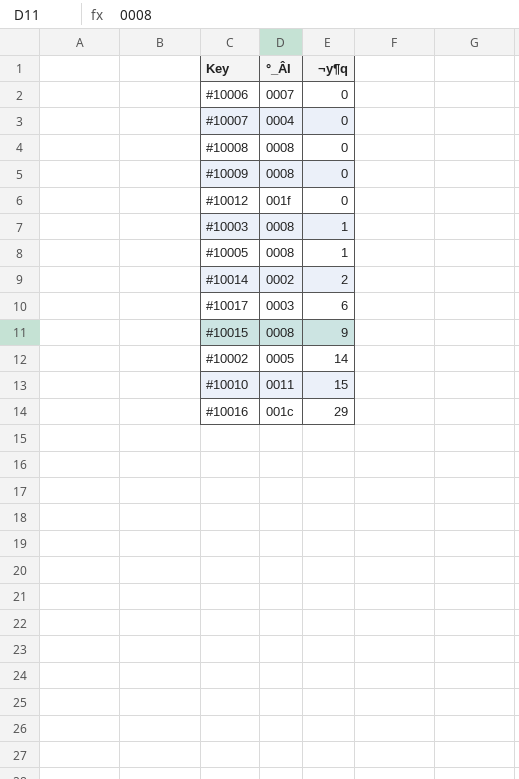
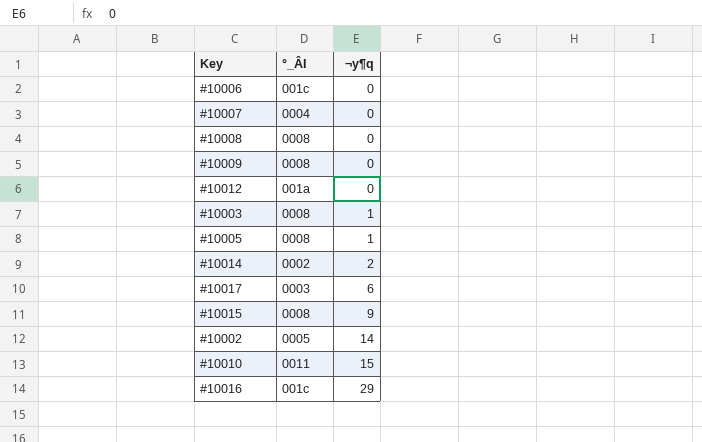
#10006 | °_ÂI: 0007 -> 001c
#10012 | °_ÂI: 001f -> 001a

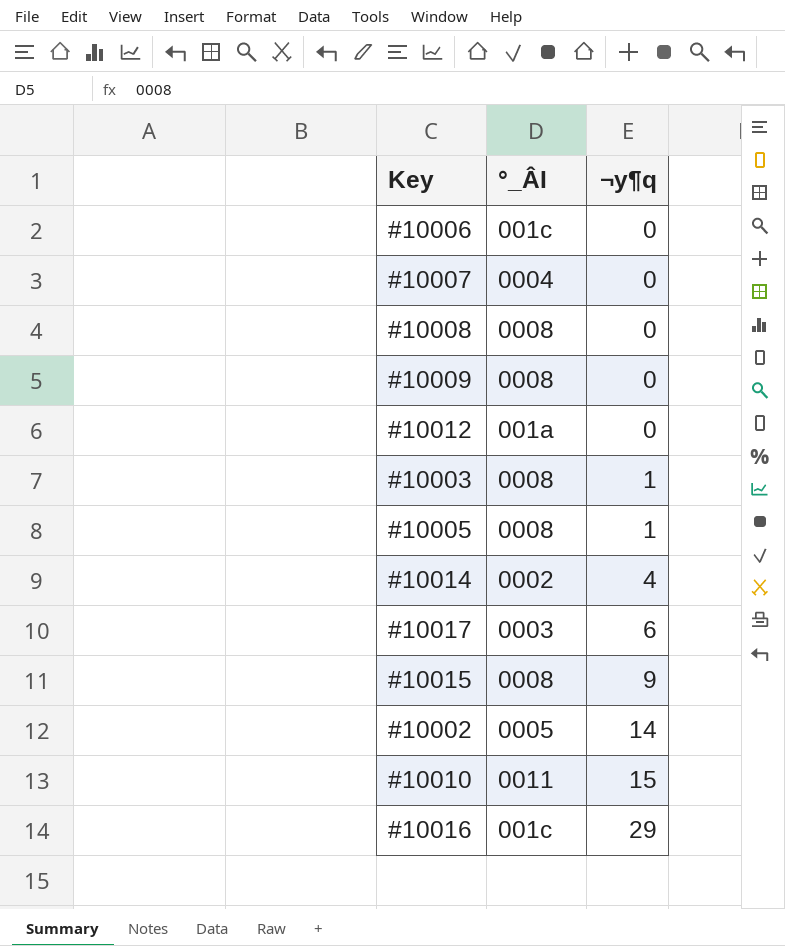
#10014 | ¬y¶q: 2 -> 4

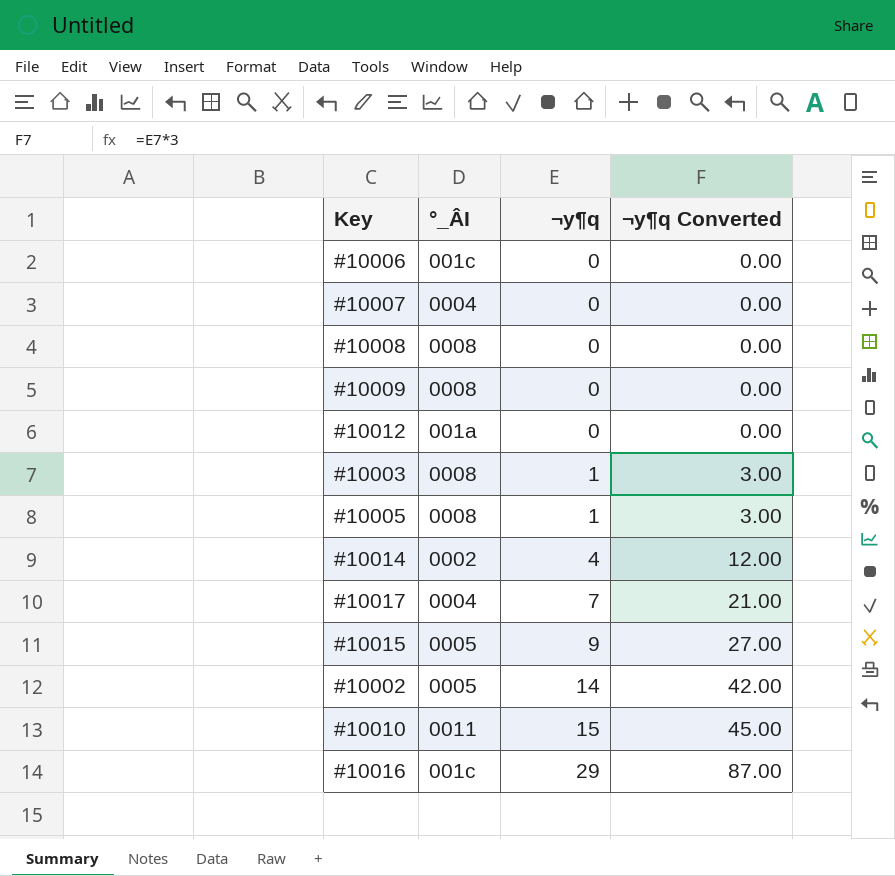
column ¬y¶q Converted | formula: none -> [¬y¶q] * 3
#10017 | °_ÂI: 0003 -> 0004
#10017 | ¬y¶q: 6 -> 7
#10015 | °_ÂI: 0008 -> 0005

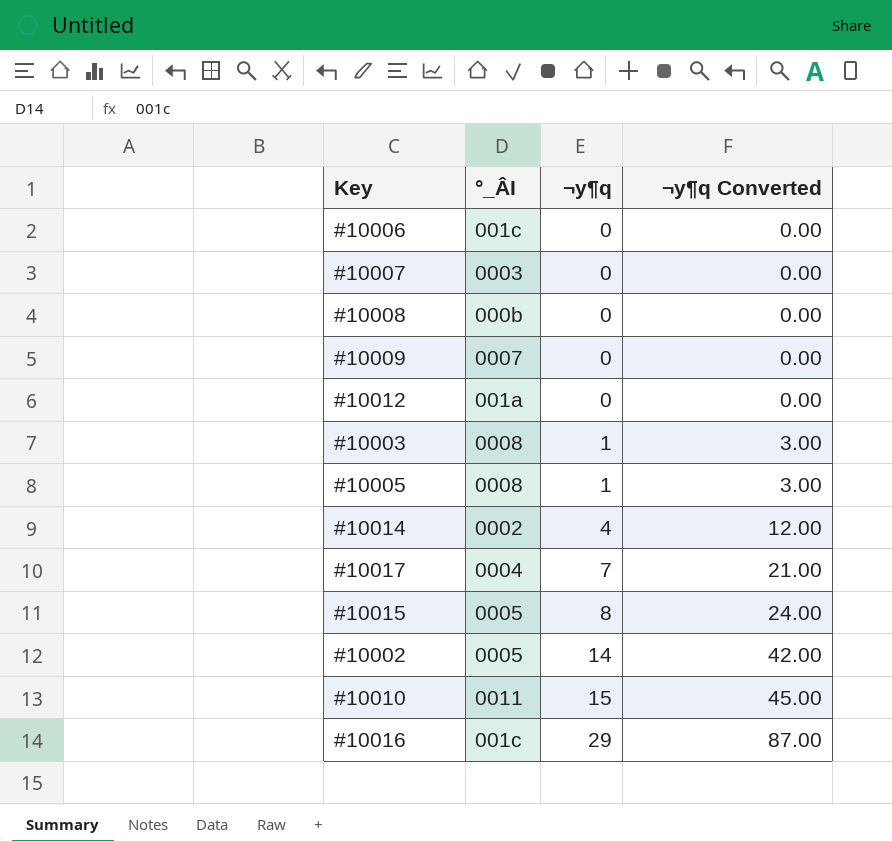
#10007 | °_ÂI: 0004 -> 0003
#10008 | °_ÂI: 0008 -> 000b
#10009 | °_ÂI: 0008 -> 0007
#10015 | ¬y¶q: 9 -> 8
#10015 | ¬y¶q Converted: 27.00 -> 24.00

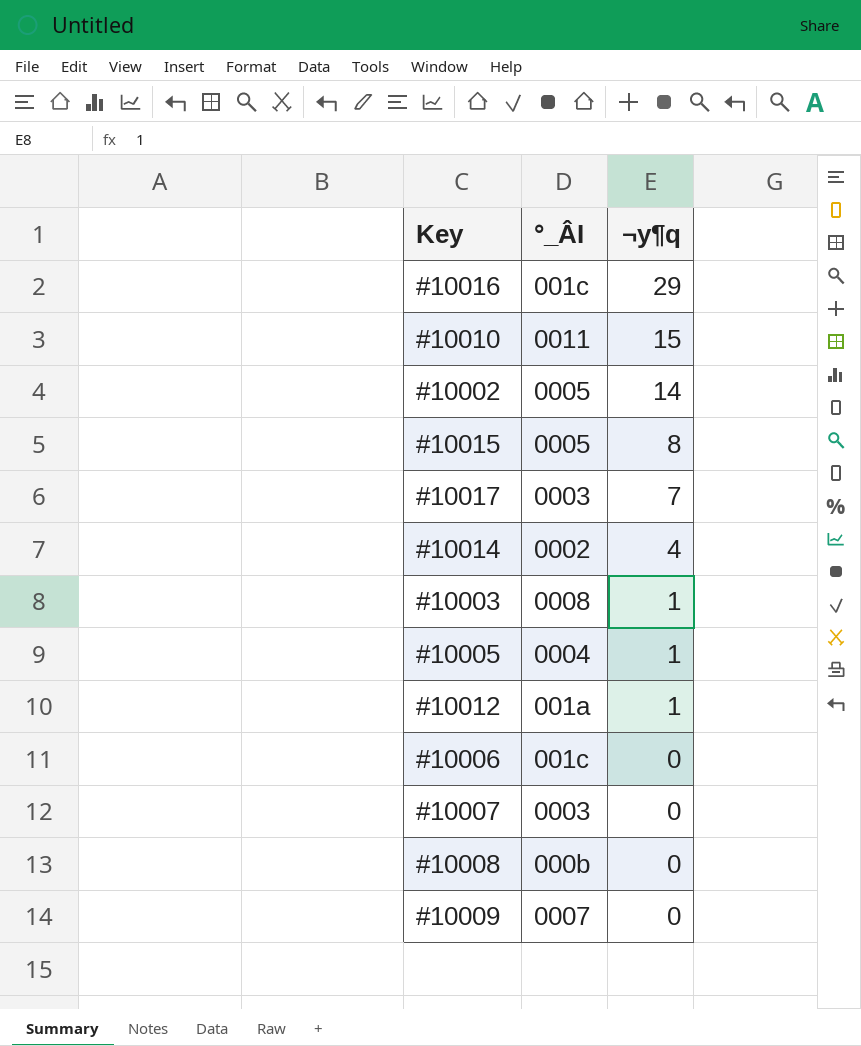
row order: ¬y¶q ascending -> ¬y¶q descending
column ¬y¶q Converted | formula: [¬y¶q] * 3 -> none
#10017 | °_ÂI: 0004 -> 0003
#10005 | °_ÂI: 0008 -> 0004
#10012 | ¬y¶q: 0 -> 1

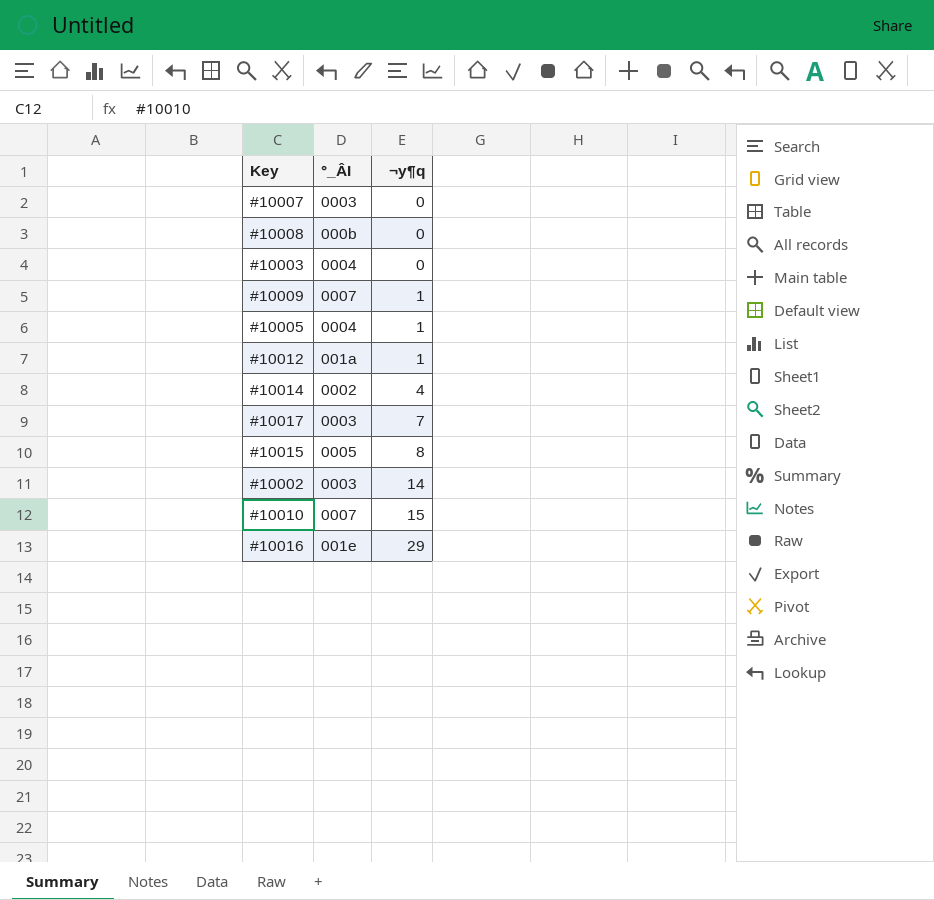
row order: ¬y¶q descending -> ¬y¶q ascending
row #10006: 001c | 0 -> none
#10003 | °_ÂI: 0008 -> 0004
#10003 | ¬y¶q: 1 -> 0
#10009 | ¬y¶q: 0 -> 1
#10002 | °_ÂI: 0005 -> 0003
#10010 | °_ÂI: 0011 -> 0007
#10016 | °_ÂI: 001c -> 001e

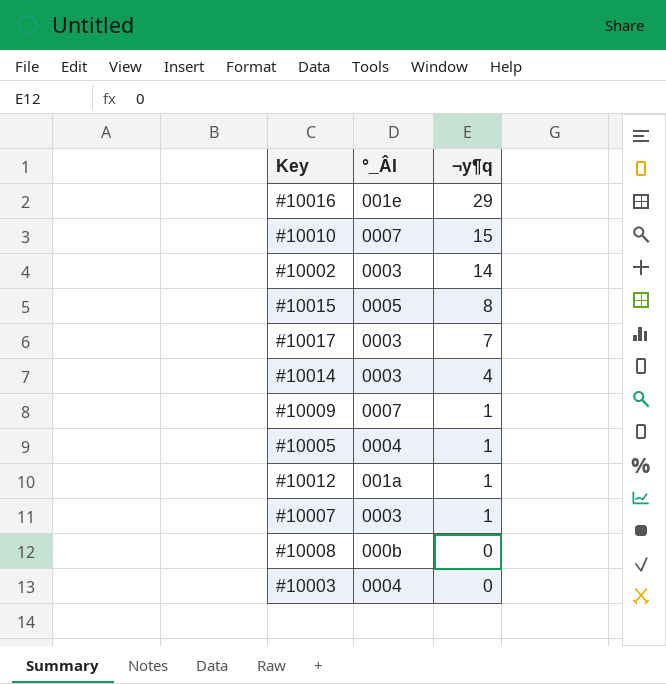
row order: ¬y¶q ascending -> ¬y¶q descending
#10014 | °_ÂI: 0002 -> 0003
#10007 | ¬y¶q: 0 -> 1

